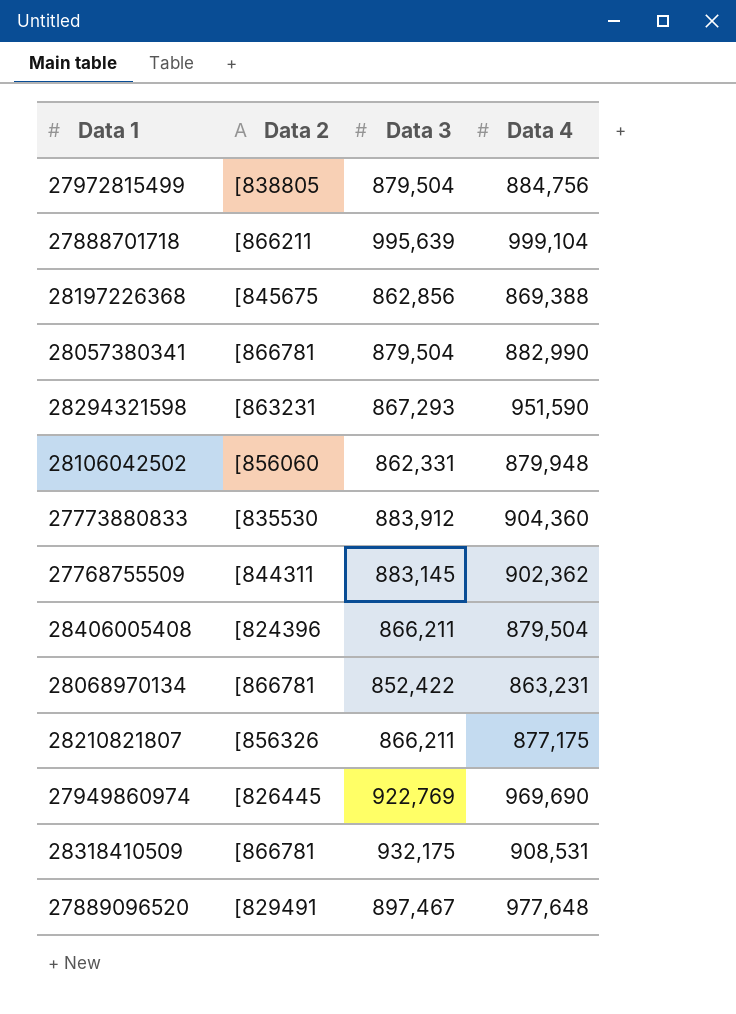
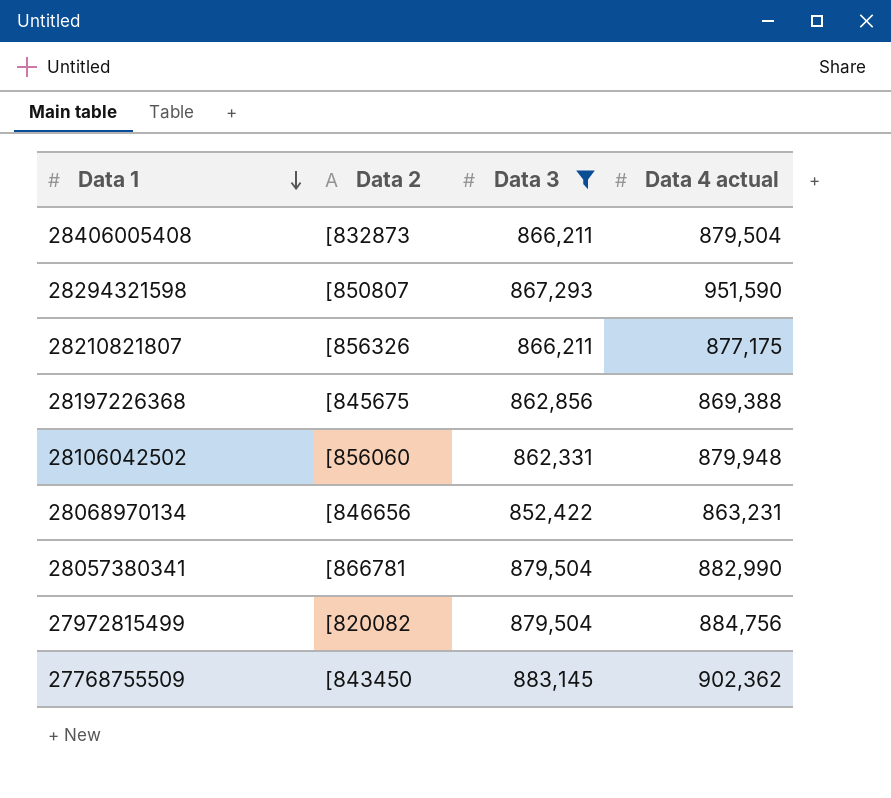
filter: none -> Data 3 <= 883,145
row order: none -> Data 1 descending
column name: Data 4 -> Data 4 actual
28406005408 | Data 2: [824396 -> [832873
28294321598 | Data 2: [863231 -> [850807
28068970134 | Data 2: [866781 -> [846656
27972815499 | Data 2: [838805 -> [820082
27768755509 | Data 2: [844311 -> [843450

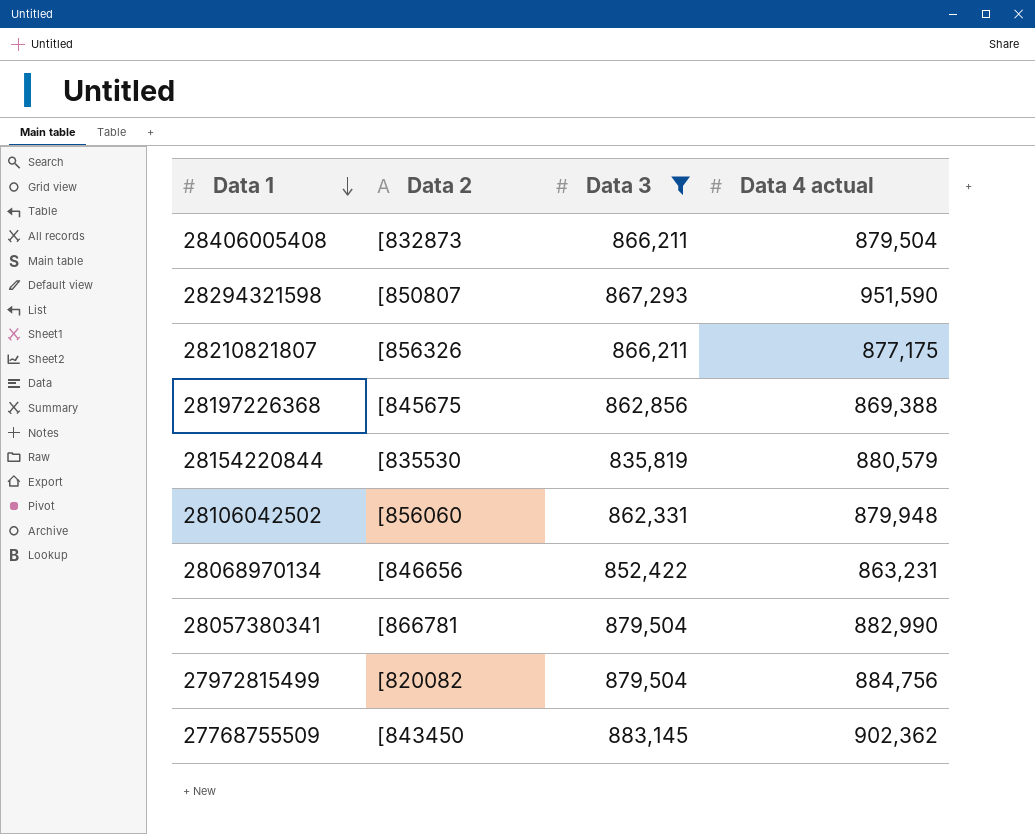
row 28154220844: none -> [835530 | 835,819 | 880,579

